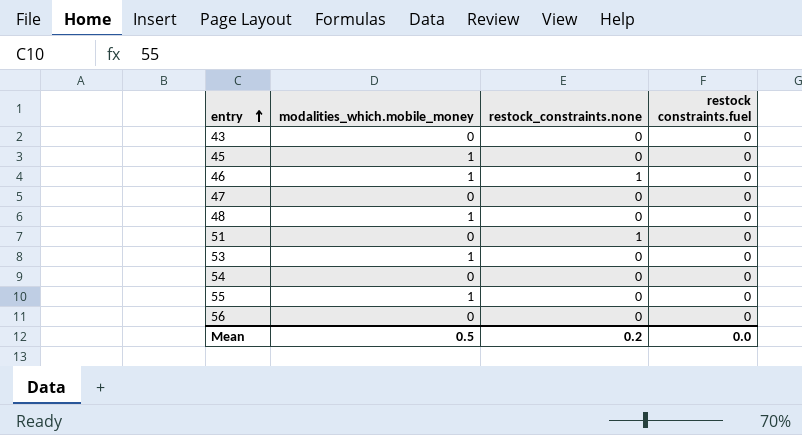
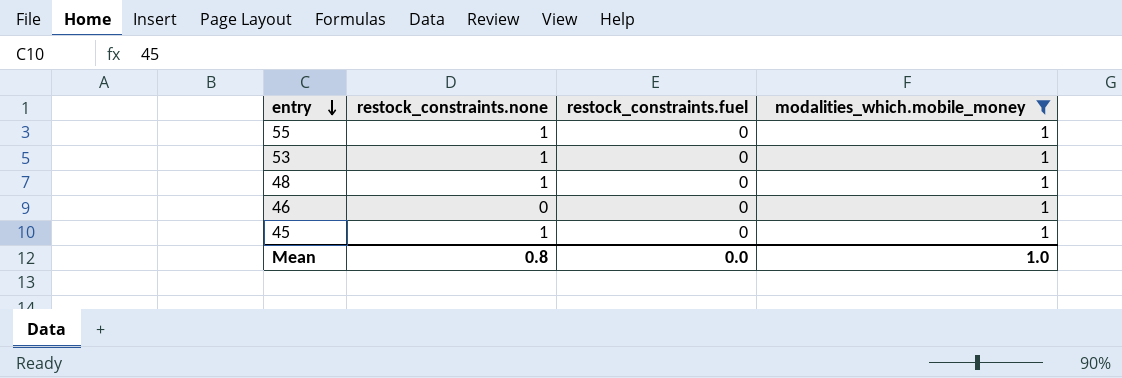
filter: none -> modalities_which.mobile_money = 1
row order: entry ascending -> entry descending
column name: restock constraints.fuel -> restock_constraints.fuel
column modalities_which.mobile_money | position: 2 -> 4
55 | restock_constraints.none: 0 -> 1
53 | restock_constraints.none: 0 -> 1
48 | restock_constraints.none: 0 -> 1
46 | restock_constraints.none: 1 -> 0
45 | restock_constraints.none: 0 -> 1
Mean | restock_constraints.none: 0.2 -> 0.8
Mean | modalities_which.mobile_money: 0.5 -> 1.0

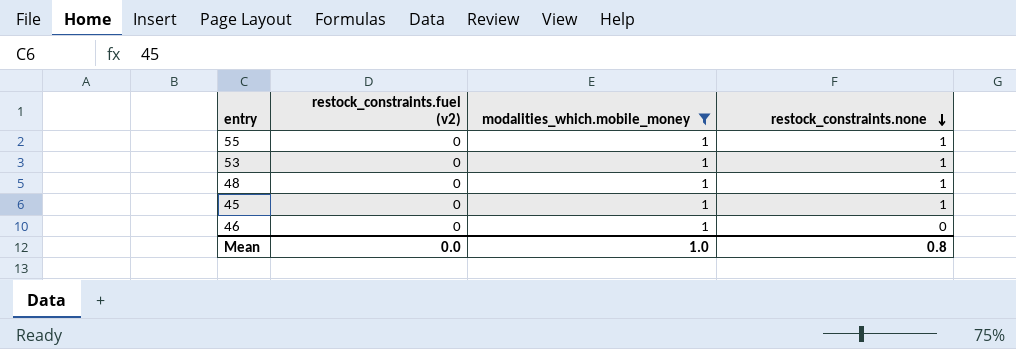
row order: entry descending -> restock_constraints.none descending
column name: restock_constraints.fuel -> restock_constraints.fuel (v2)
column restock_constraints.none | position: 2 -> 4

